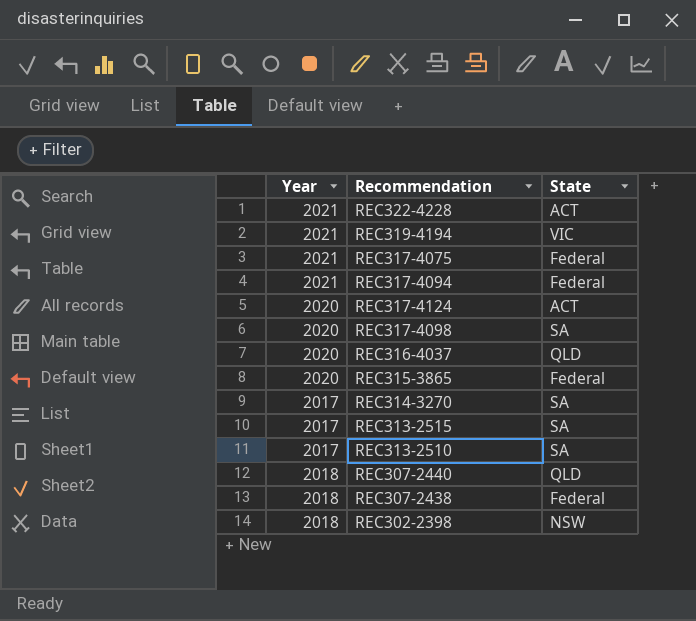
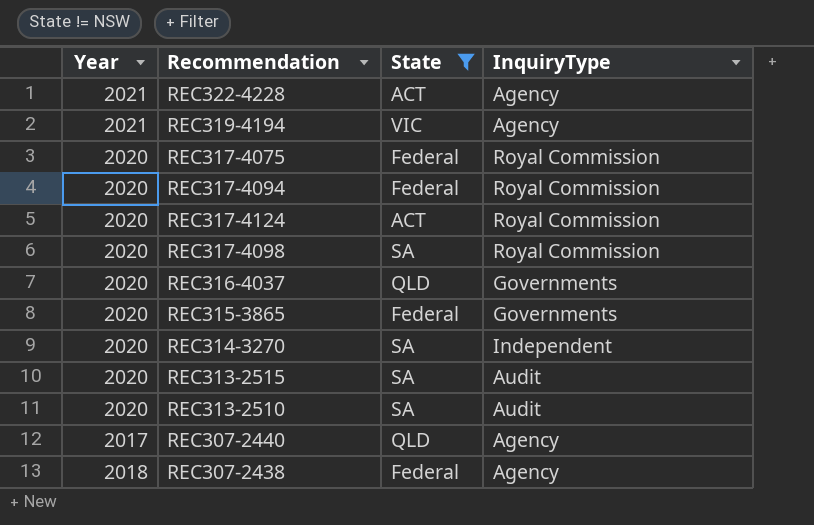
filter: none -> State != NSW
column InquiryType | position: none -> 4
REC317-4075 | Year: 2021 -> 2020
REC317-4094 | Year: 2021 -> 2020
REC314-3270 | Year: 2017 -> 2020
REC313-2515 | Year: 2017 -> 2020
REC313-2510 | Year: 2017 -> 2020
REC307-2440 | Year: 2018 -> 2017

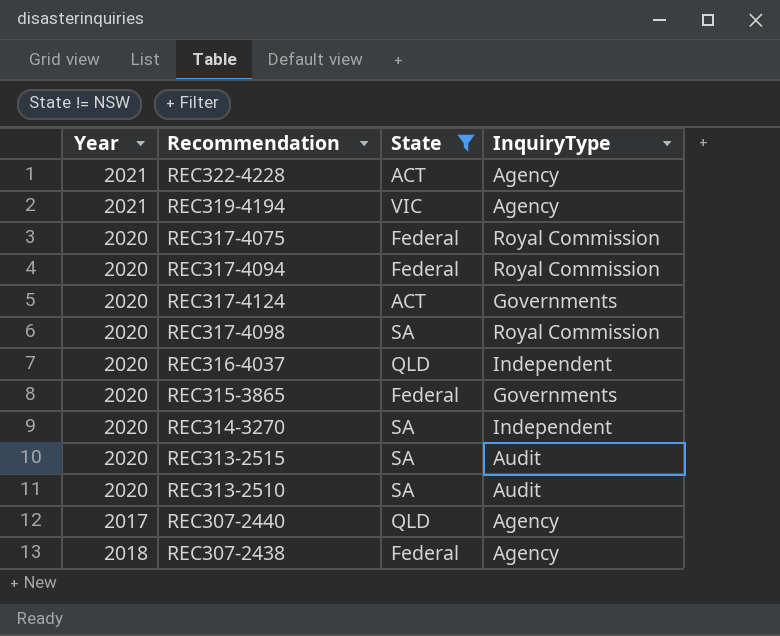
REC317-4124 | InquiryType: Royal Commission -> Governments
REC316-4037 | InquiryType: Governments -> Independent

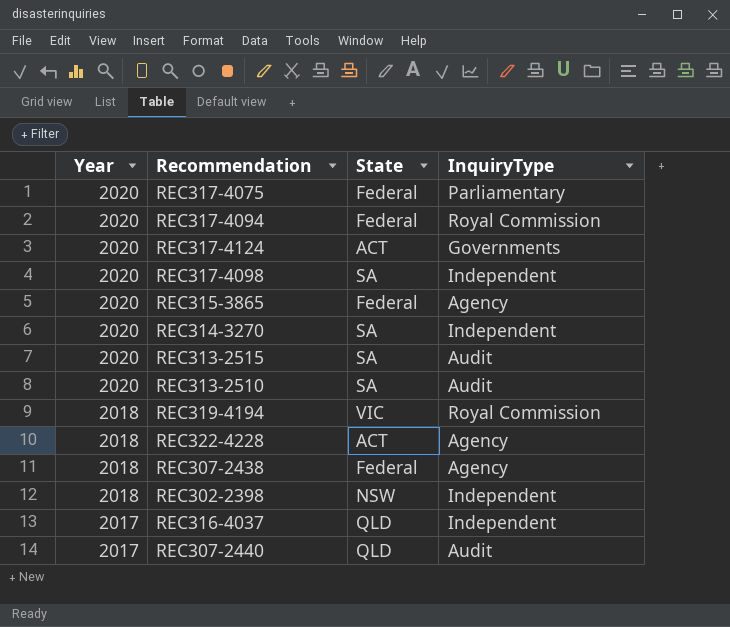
filter: State != NSW -> none
row order: none -> Year descending
REC317-4075 | InquiryType: Royal Commission -> Parliamentary
REC317-4098 | InquiryType: Royal Commission -> Independent
REC315-3865 | InquiryType: Governments -> Agency
REC319-4194 | Year: 2021 -> 2018
REC319-4194 | InquiryType: Agency -> Royal Commission
REC322-4228 | Year: 2021 -> 2018
REC316-4037 | Year: 2020 -> 2017
REC307-2440 | InquiryType: Agency -> Audit

